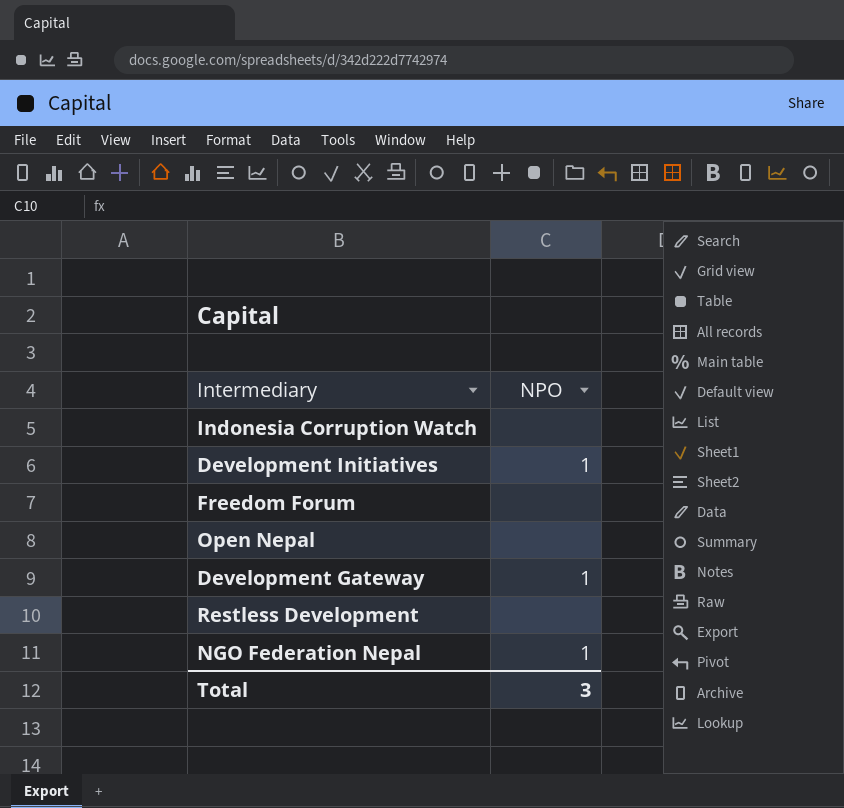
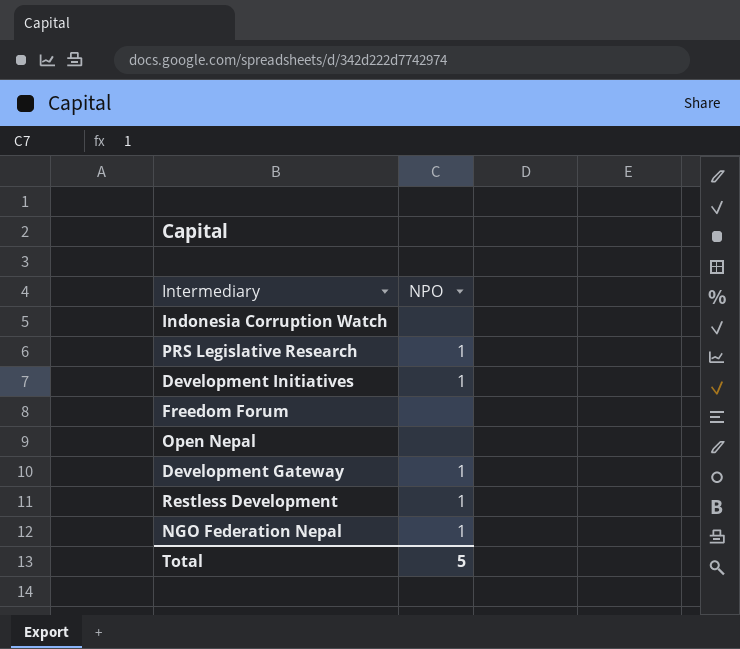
row PRS Legislative Research: none -> 1
Restless Development | NPO: none -> 1
Total | NPO: 3 -> 5

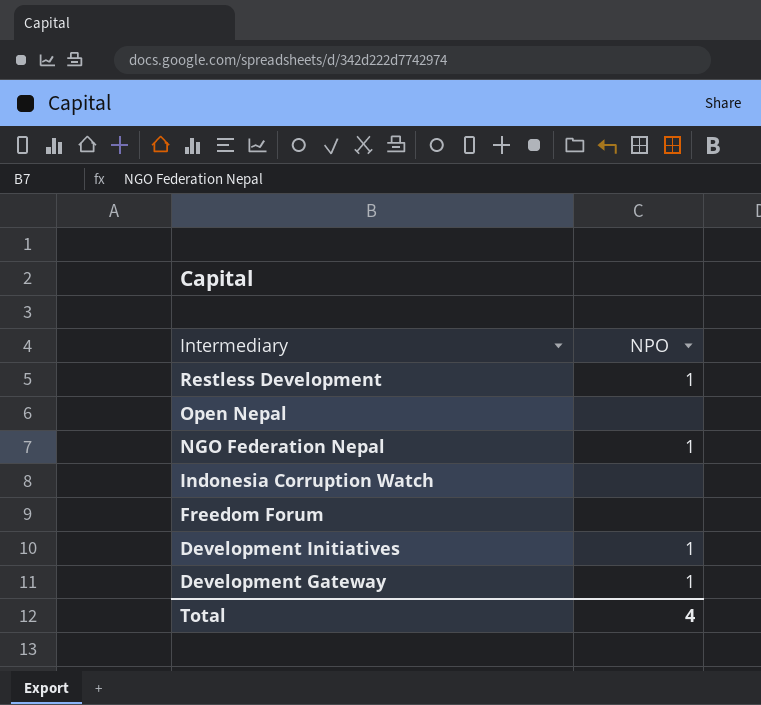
row order: none -> Intermediary descending
row PRS Legislative Research: 1 -> none
Total | NPO: 5 -> 4

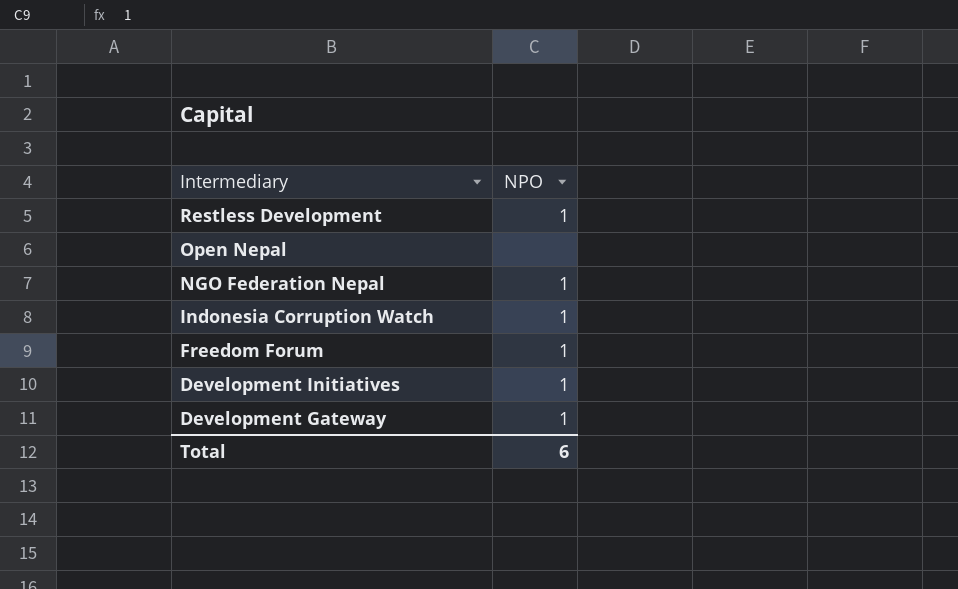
Indonesia Corruption Watch | NPO: none -> 1
Freedom Forum | NPO: none -> 1
Total | NPO: 4 -> 6

